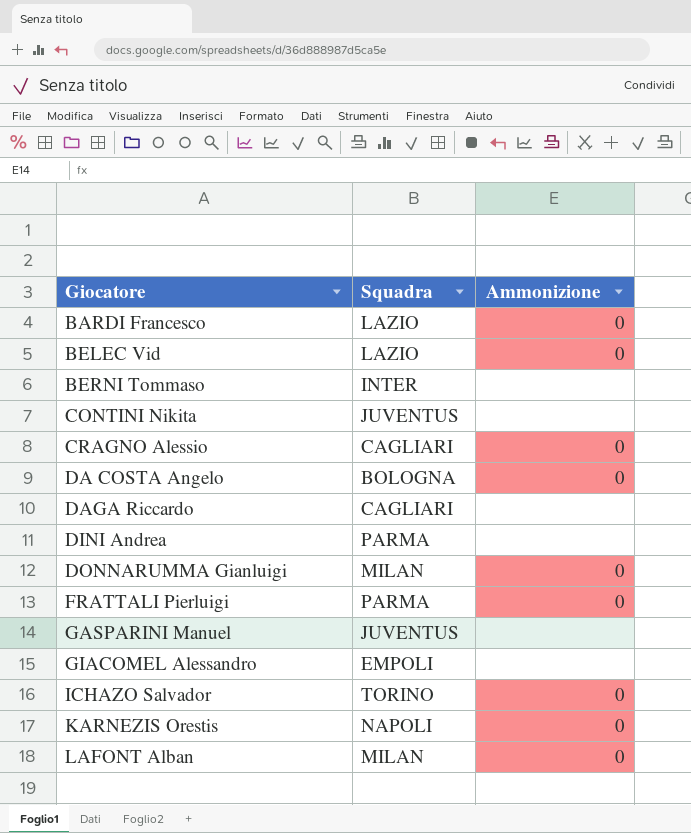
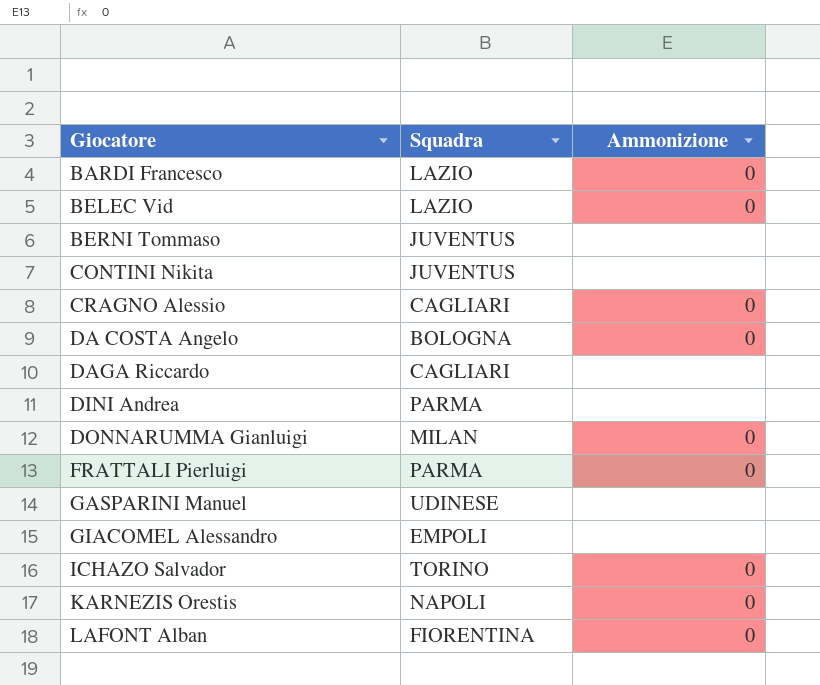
BERNI Tommaso | Squadra: INTER -> JUVENTUS
GASPARINI Manuel | Squadra: JUVENTUS -> UDINESE
LAFONT Alban | Squadra: MILAN -> FIORENTINA

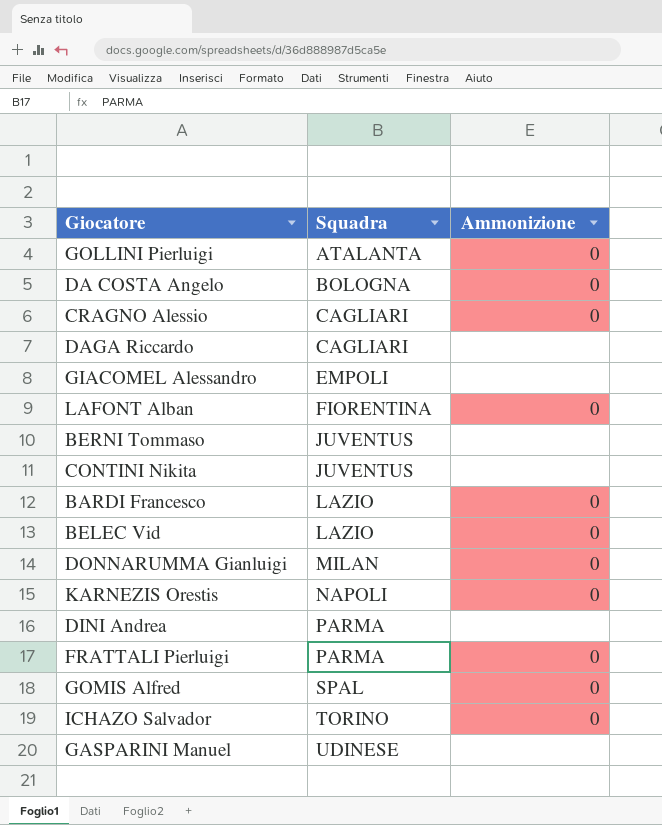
row order: Giocatore ascending -> Squadra ascending
row GOLLINI Pierluigi: none -> ATALANTA | 0
row GOMIS Alfred: none -> SPAL | 0

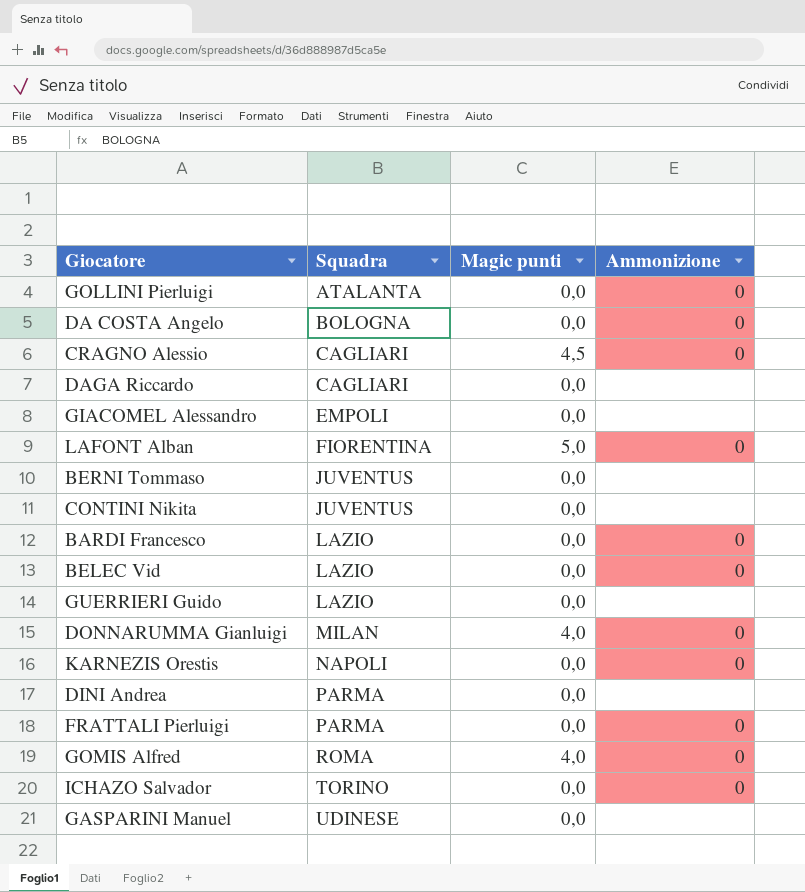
column Magic punti | position: none -> 3
row GUERRIERI Guido: none -> LAZIO | 0,0 | none
GOMIS Alfred | Squadra: SPAL -> ROMA

